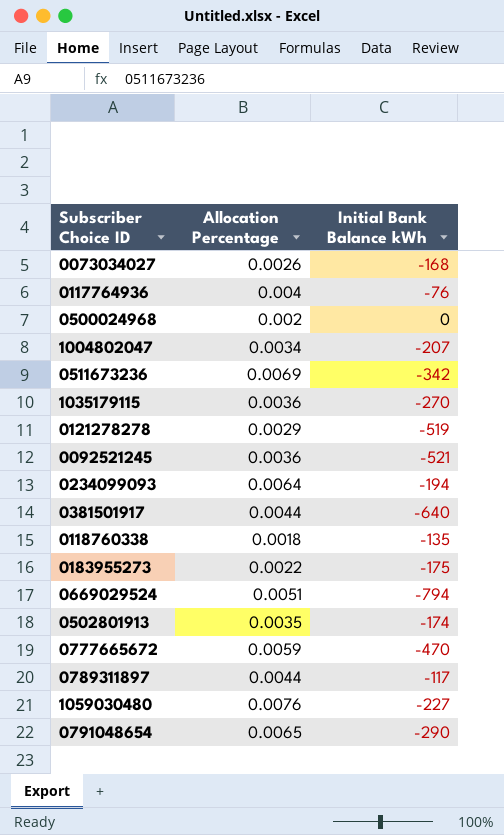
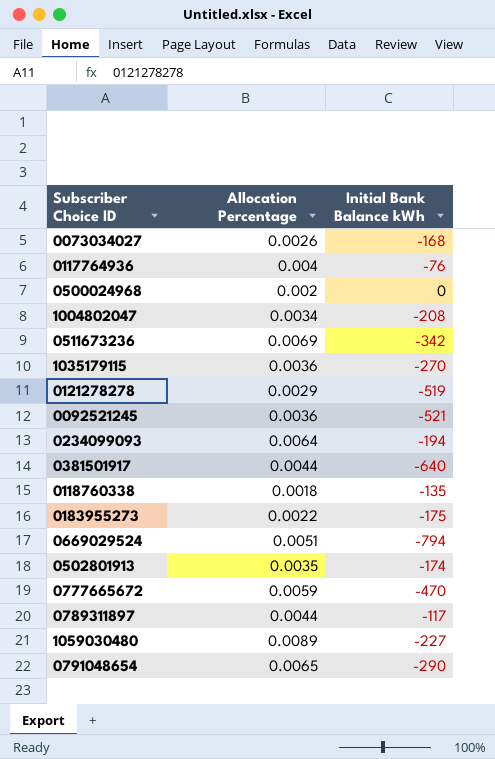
1004802047 | Initial Bank Balance kWh: -207 -> -208
1059030480 | Allocation Percentage: 0.0076 -> 0.0089

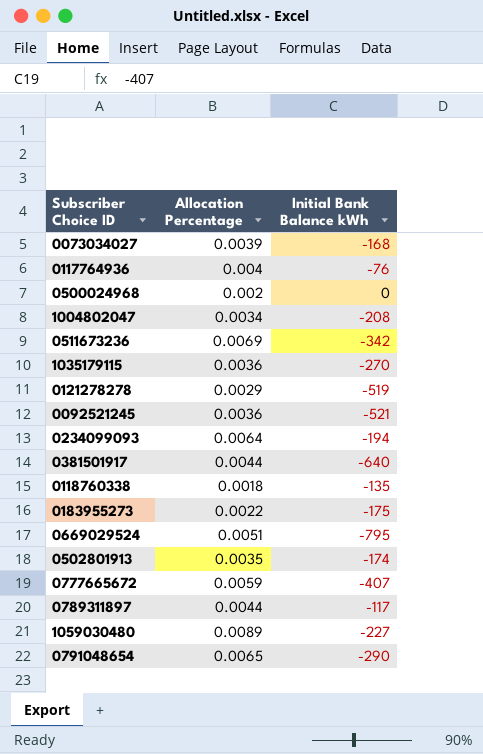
0073034027 | Allocation Percentage: 0.0026 -> 0.0039
0669029524 | Initial Bank Balance kWh: -794 -> -795
0777665672 | Initial Bank Balance kWh: -470 -> -407

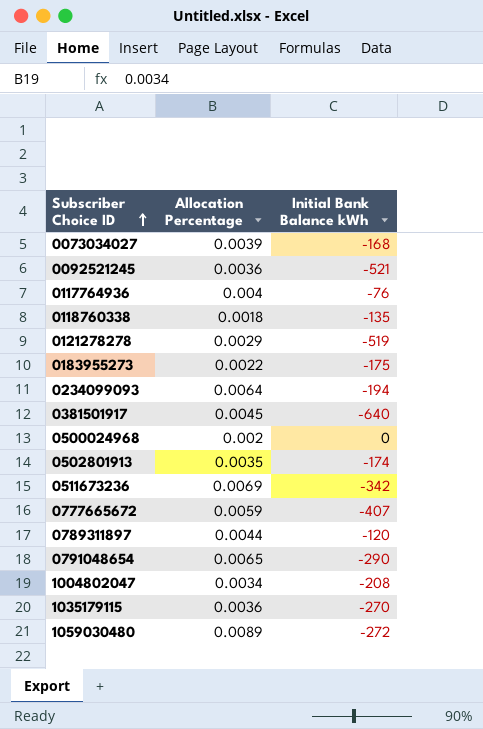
row order: none -> Subscriber Choice ID ascending
row 0669029524: 0.0051 | -795 -> none
0381501917 | Allocation Percentage: 0.0044 -> 0.0045
0789311897 | Initial Bank Balance kWh: -117 -> -120
1059030480 | Initial Bank Balance kWh: -227 -> -272

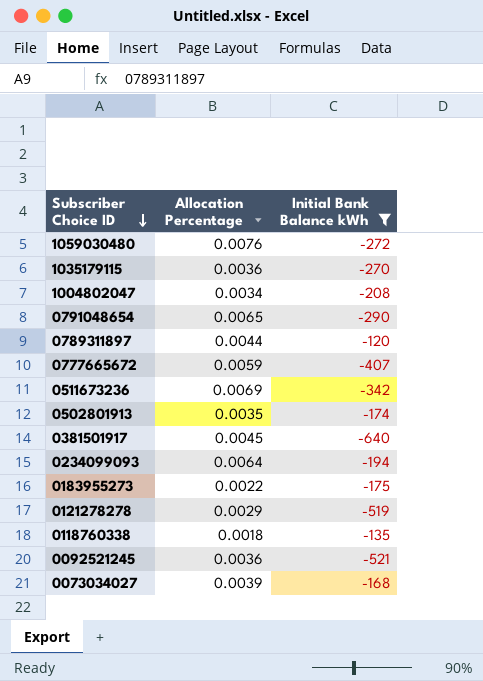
filter: none -> Initial Bank Balance kWh <= -120
row order: Subscriber Choice ID ascending -> Subscriber Choice ID descending
1059030480 | Allocation Percentage: 0.0089 -> 0.0076

